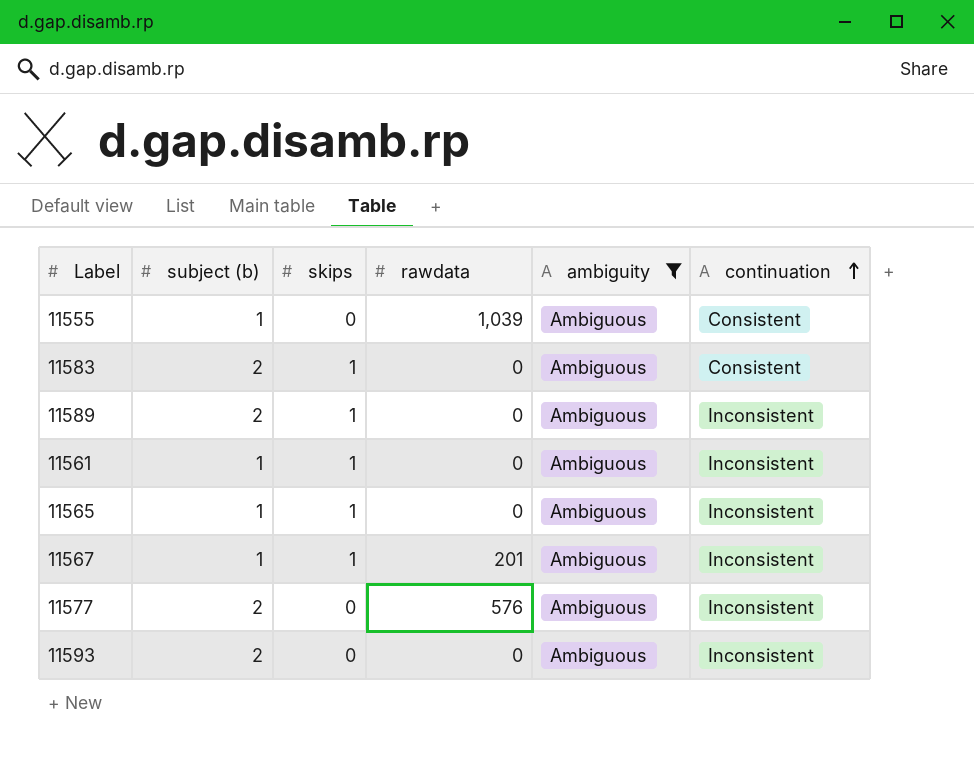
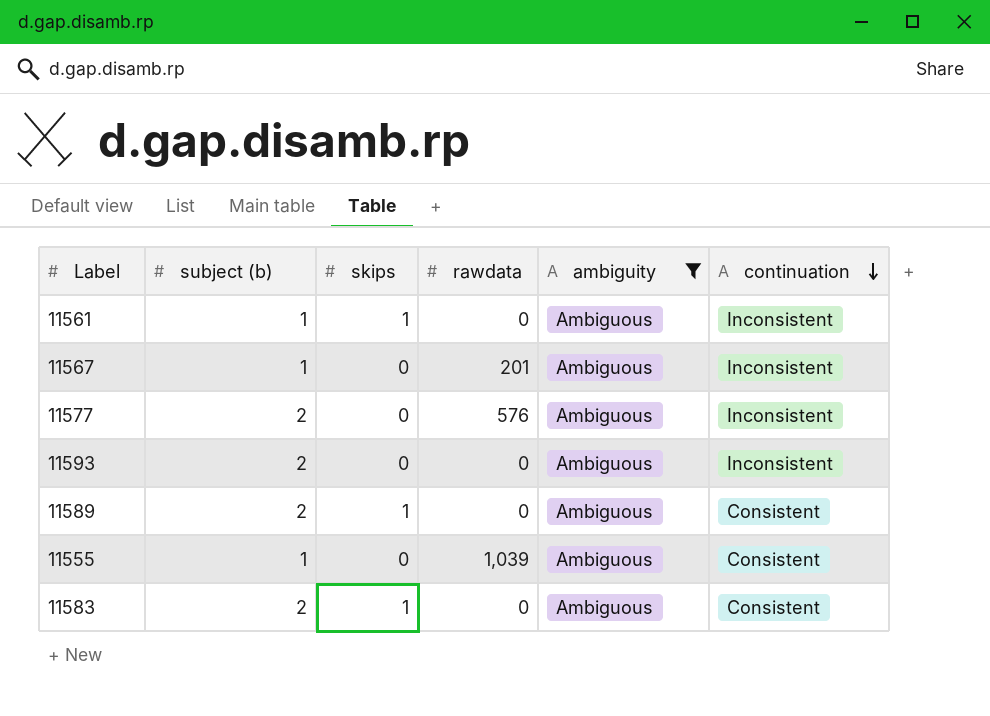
row order: continuation ascending -> continuation descending
row 11565: 1 | 1 | 0 | Ambiguous | Inconsistent -> none
11567 | skips: 1 -> 0
11589 | continuation: Inconsistent -> Consistent

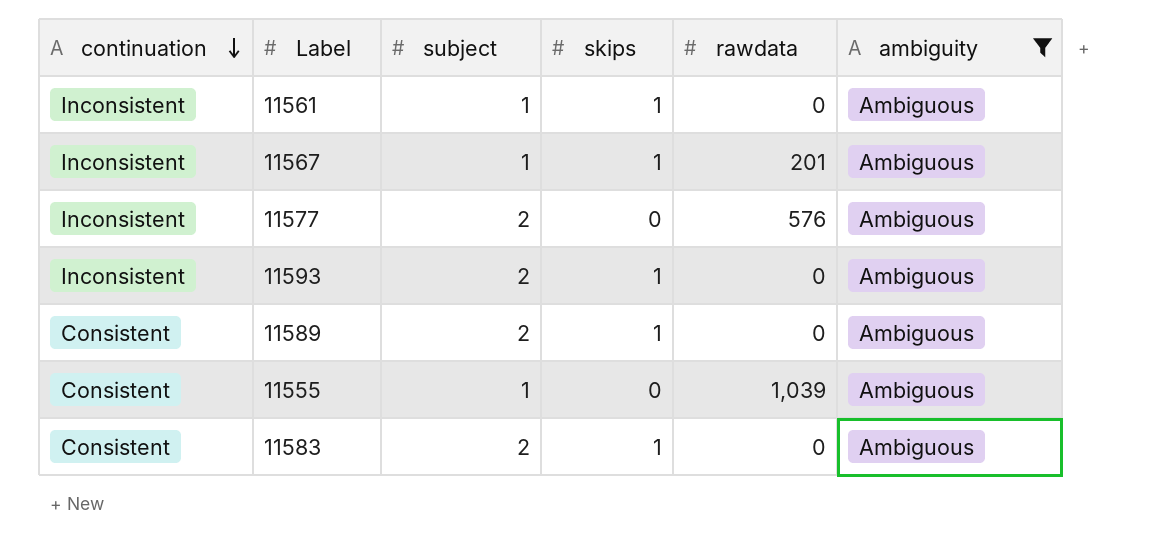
column continuation | position: 6 -> 1
column name: subject (b) -> subject
11567 | skips: 0 -> 1
11593 | skips: 0 -> 1

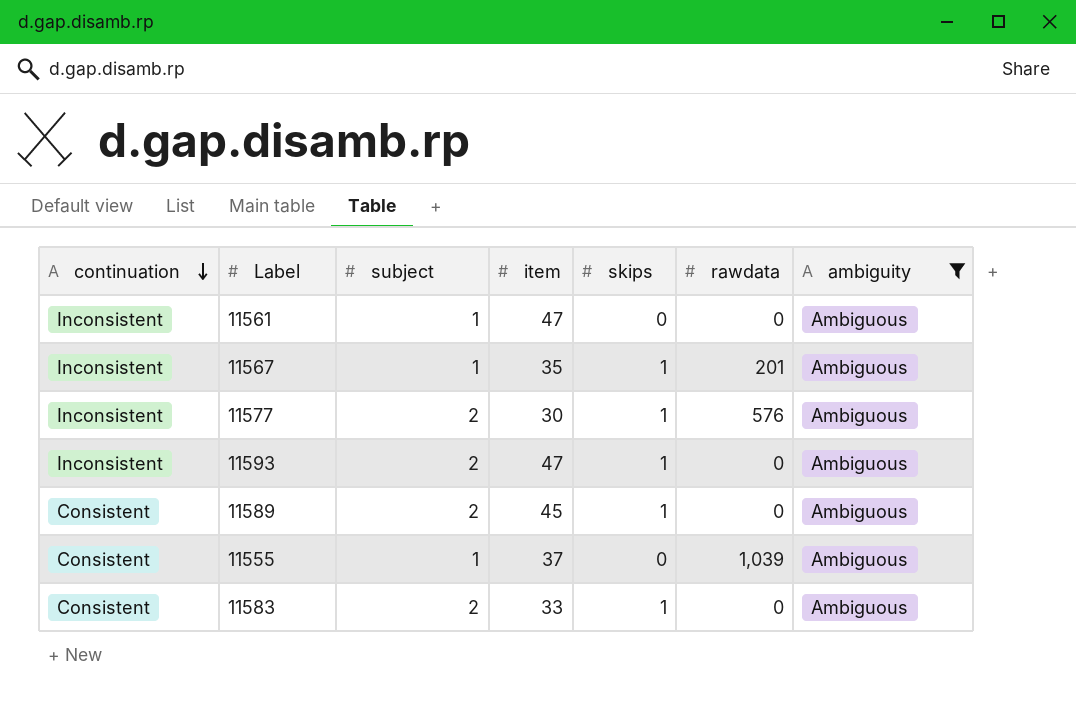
column item | position: none -> 4
11561 | skips: 1 -> 0
11577 | skips: 0 -> 1

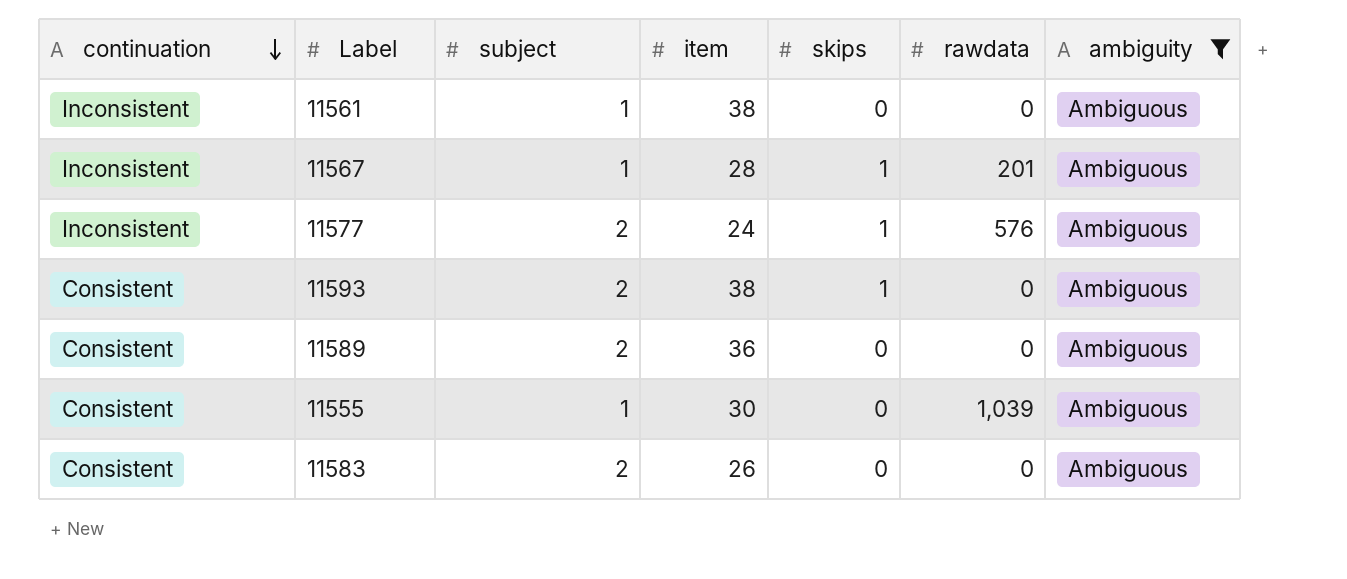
11561 | item: 47 -> 38
11567 | item: 35 -> 28
11577 | item: 30 -> 24
11593 | continuation: Inconsistent -> Consistent
11593 | item: 47 -> 38
11589 | item: 45 -> 36
11589 | skips: 1 -> 0
11555 | item: 37 -> 30
11583 | item: 33 -> 26
11583 | skips: 1 -> 0

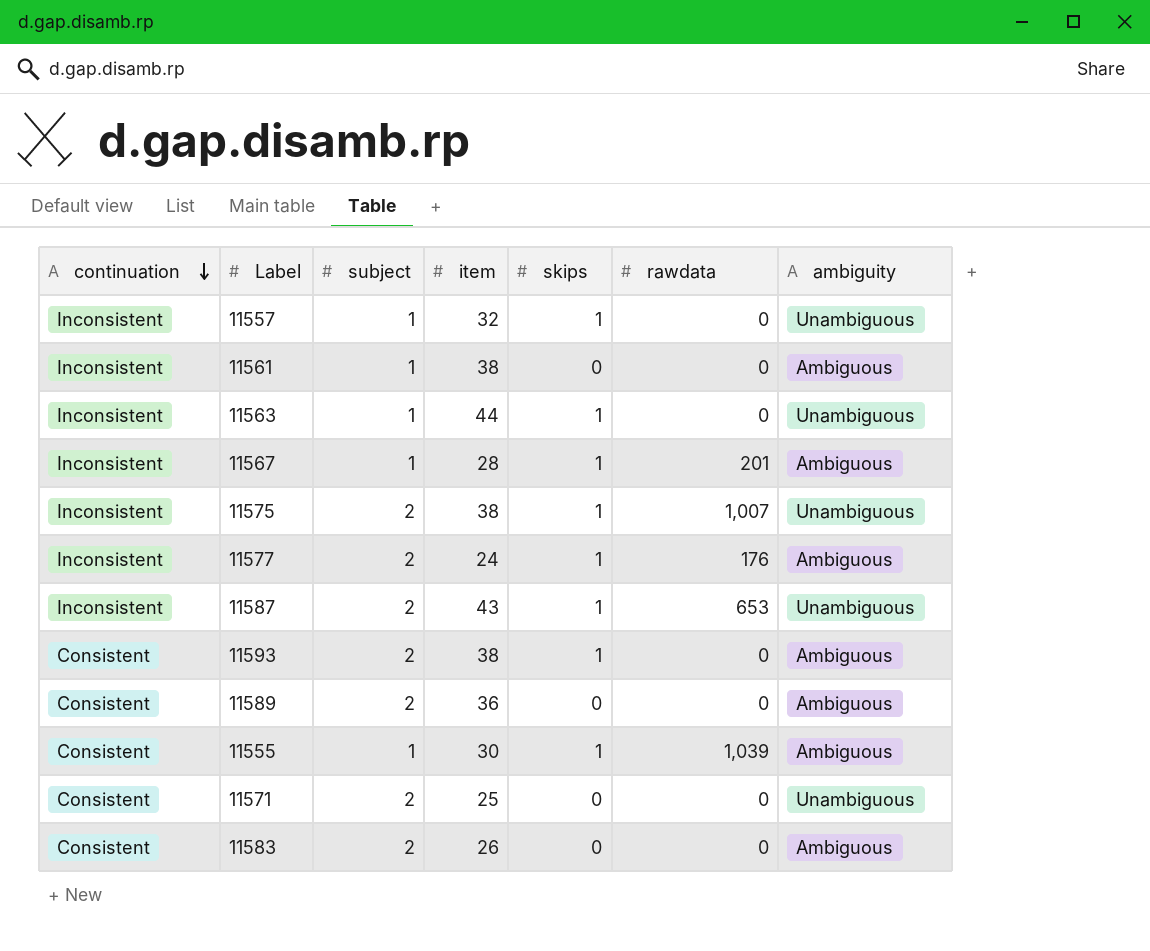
filter: ambiguity = Ambiguous -> none
11577 | rawdata: 576 -> 176
11555 | skips: 0 -> 1

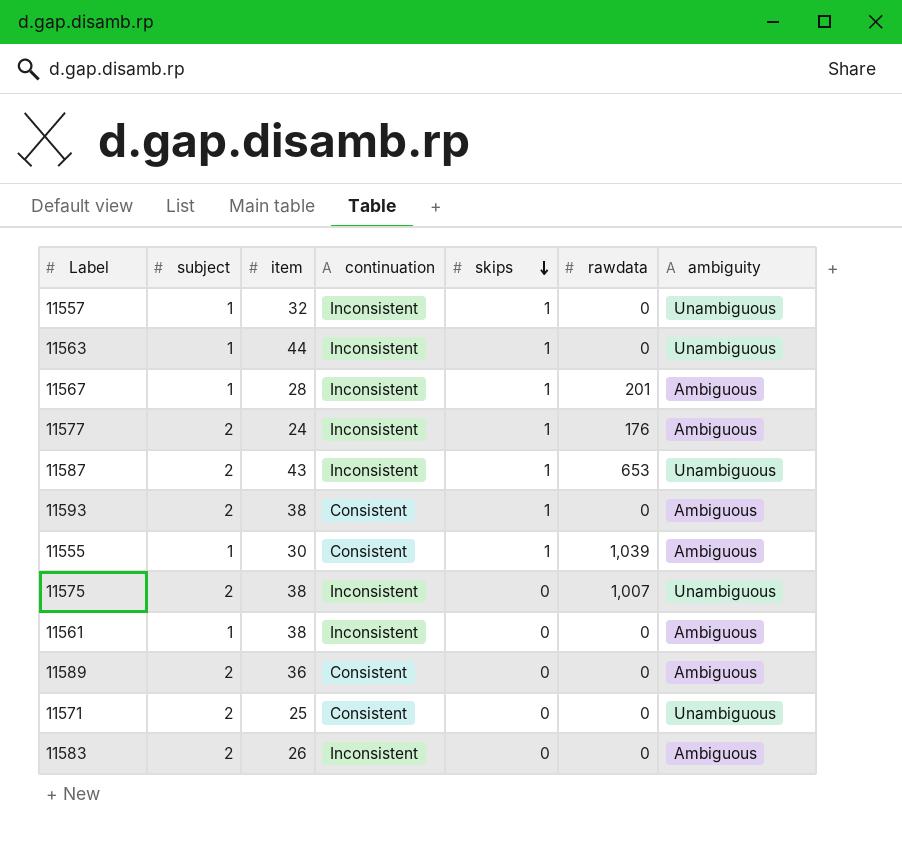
row order: continuation descending -> skips descending
column continuation | position: 1 -> 4
11575 | skips: 1 -> 0
11583 | continuation: Consistent -> Inconsistent

